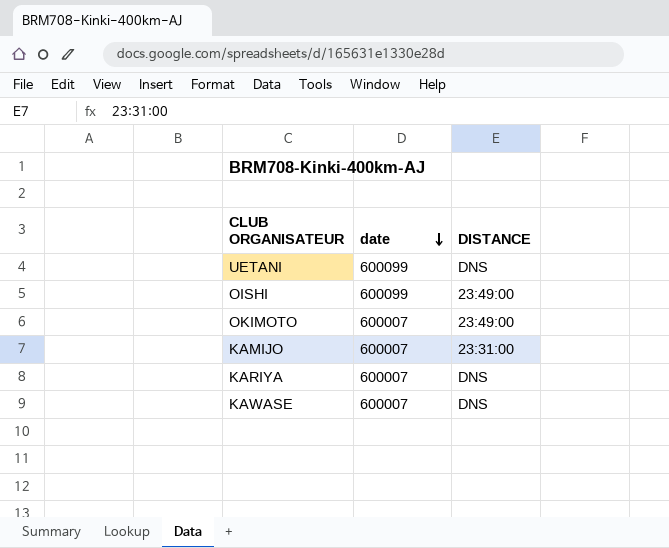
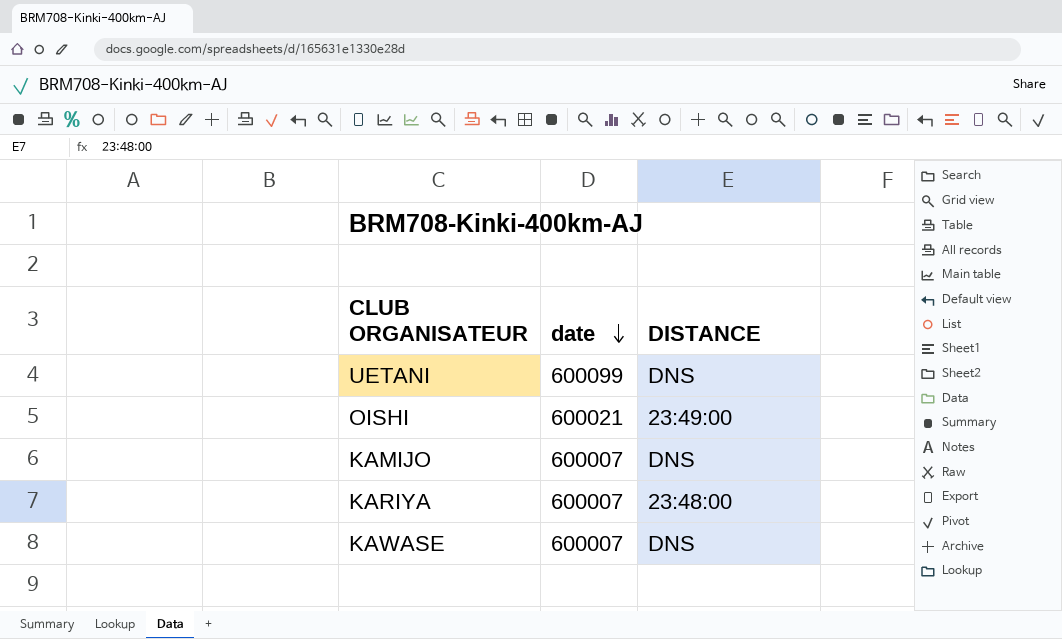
row OKIMOTO: 600007 | 23:49:00 -> none
OISHI | date: 600099 -> 600021
KAMIJO | DISTANCE: 23:31:00 -> DNS
KARIYA | DISTANCE: DNS -> 23:48:00

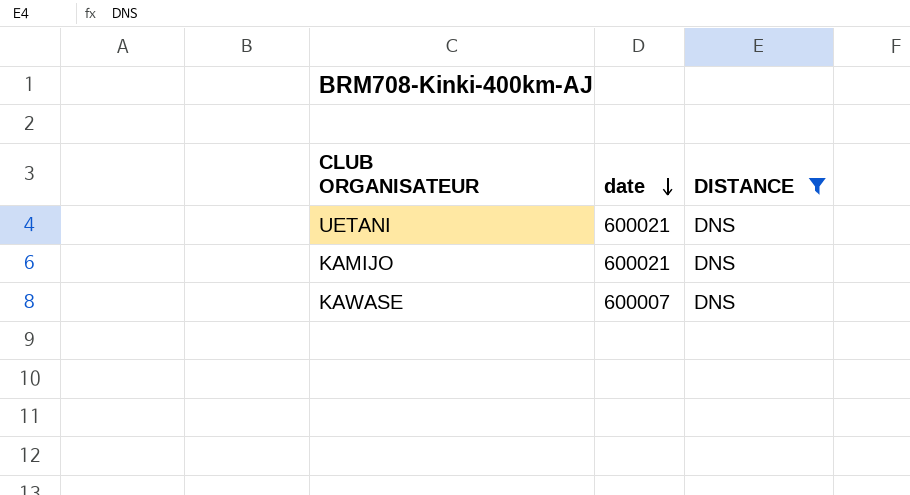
filter: none -> DISTANCE = DNS
UETANI | date: 600099 -> 600021
KAMIJO | date: 600007 -> 600021

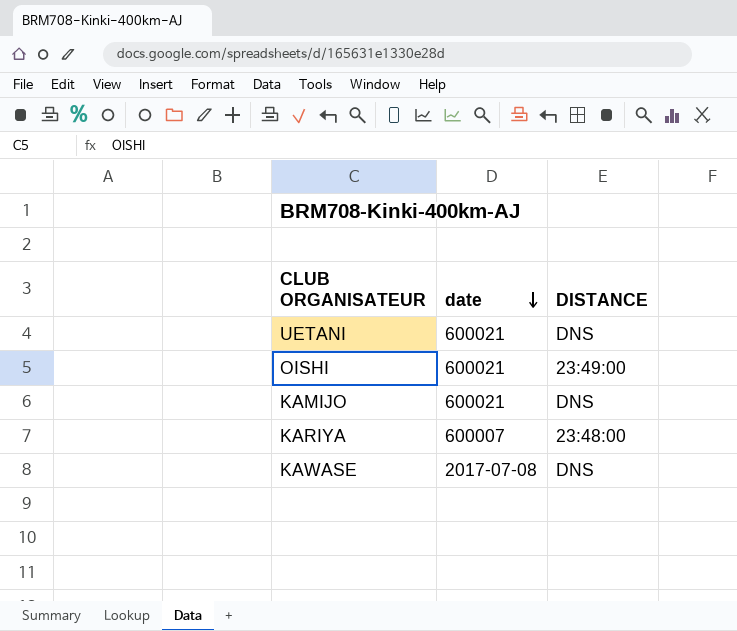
filter: DISTANCE = DNS -> none
KAWASE | date: 600007 -> 2017-07-08

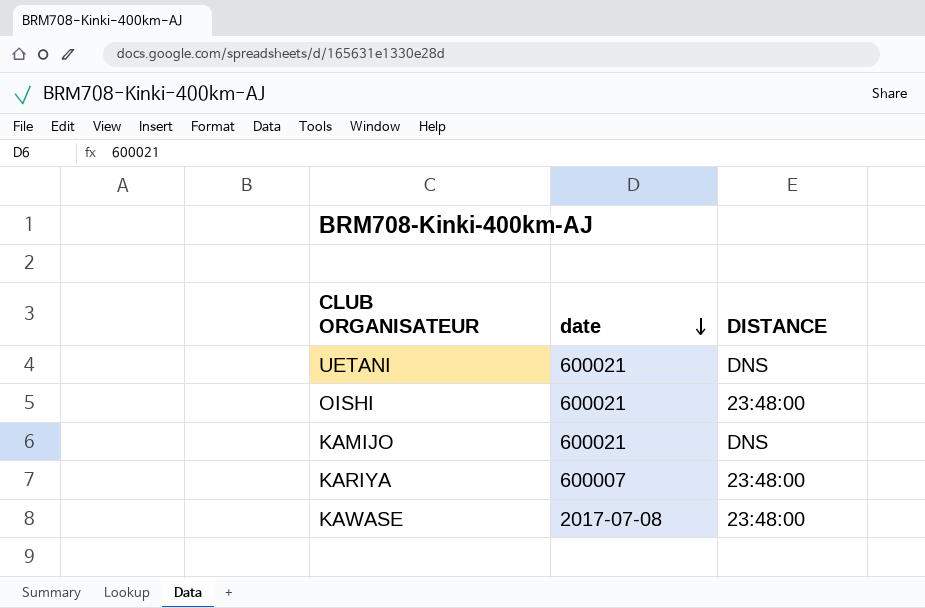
OISHI | DISTANCE: 23:49:00 -> 23:48:00
KAWASE | DISTANCE: DNS -> 23:48:00

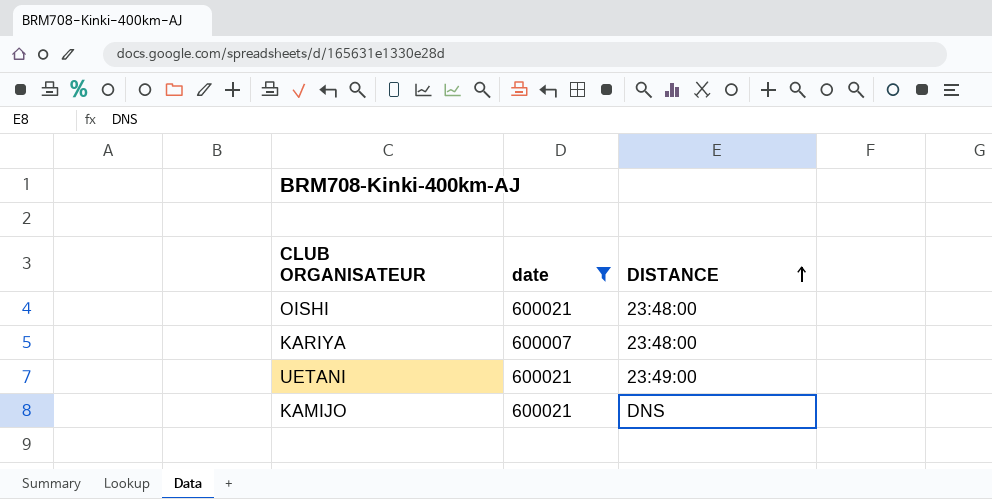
filter: none -> date != 2017-07-08
row order: date descending -> DISTANCE ascending
UETANI | DISTANCE: DNS -> 23:49:00

